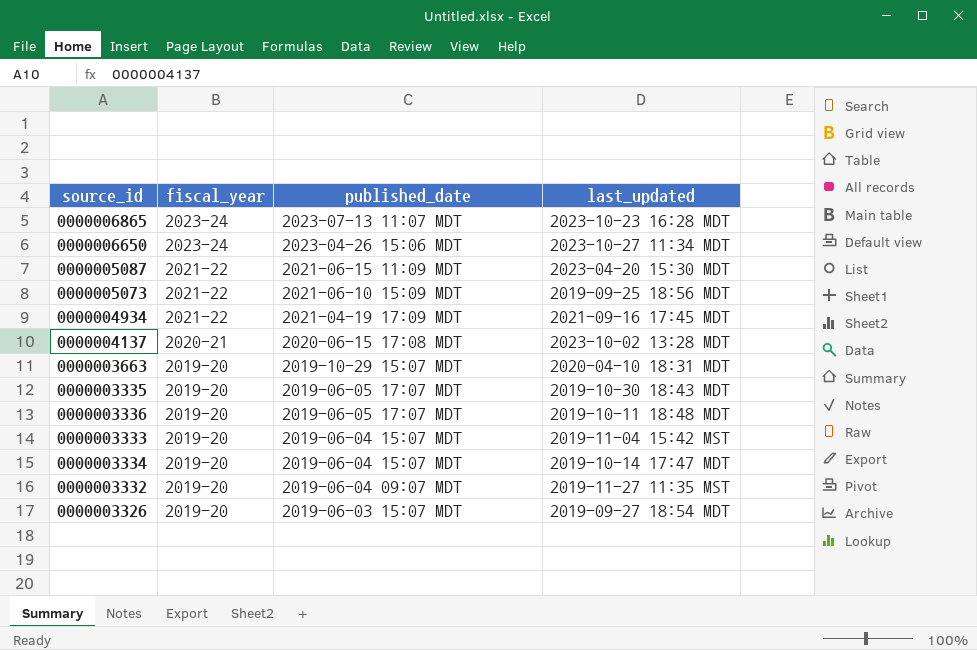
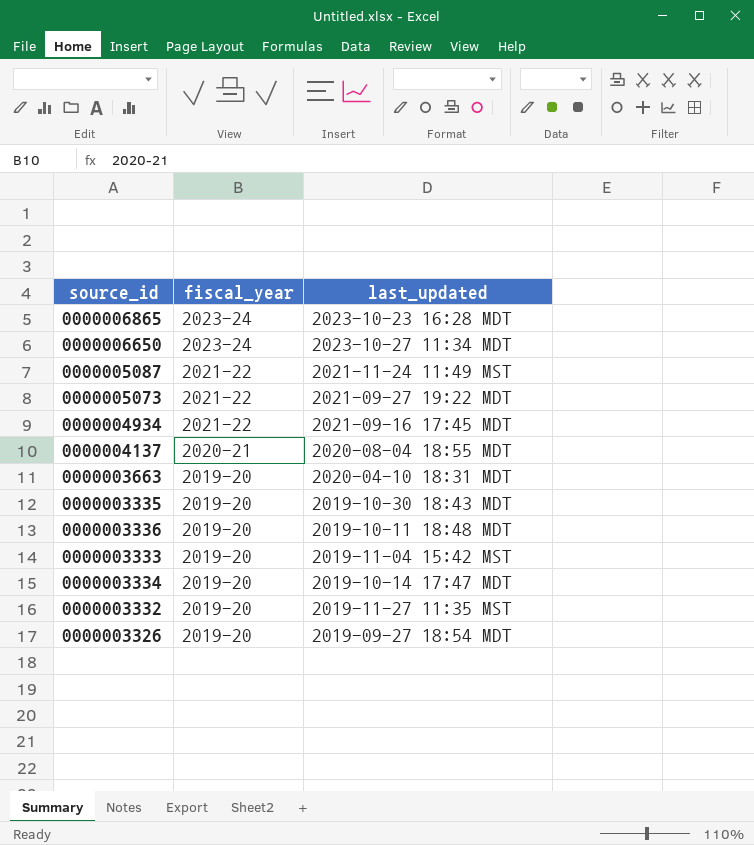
column published_date | position: 3 -> none
0000005087 | last_updated: 2023-04-20 15:30 MDT -> 2021-11-24 11:49 MST
0000005073 | last_updated: 2019-09-25 18:56 MDT -> 2021-09-27 19:22 MDT
0000004137 | last_updated: 2023-10-02 13:28 MDT -> 2020-08-04 18:55 MDT

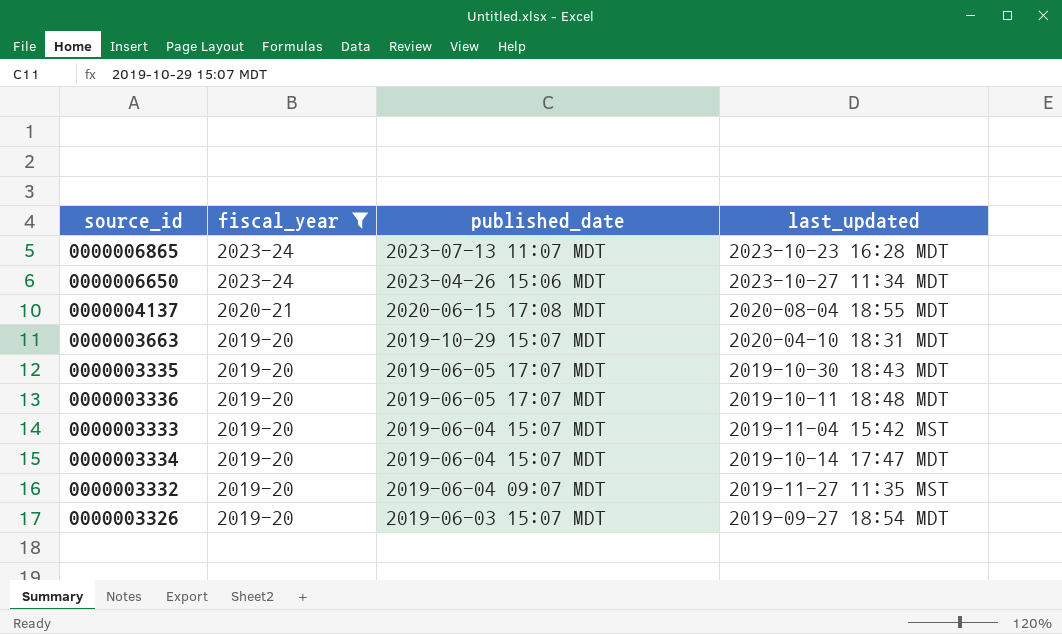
filter: none -> fiscal_year != 2021-22
column published_date | position: none -> 3

